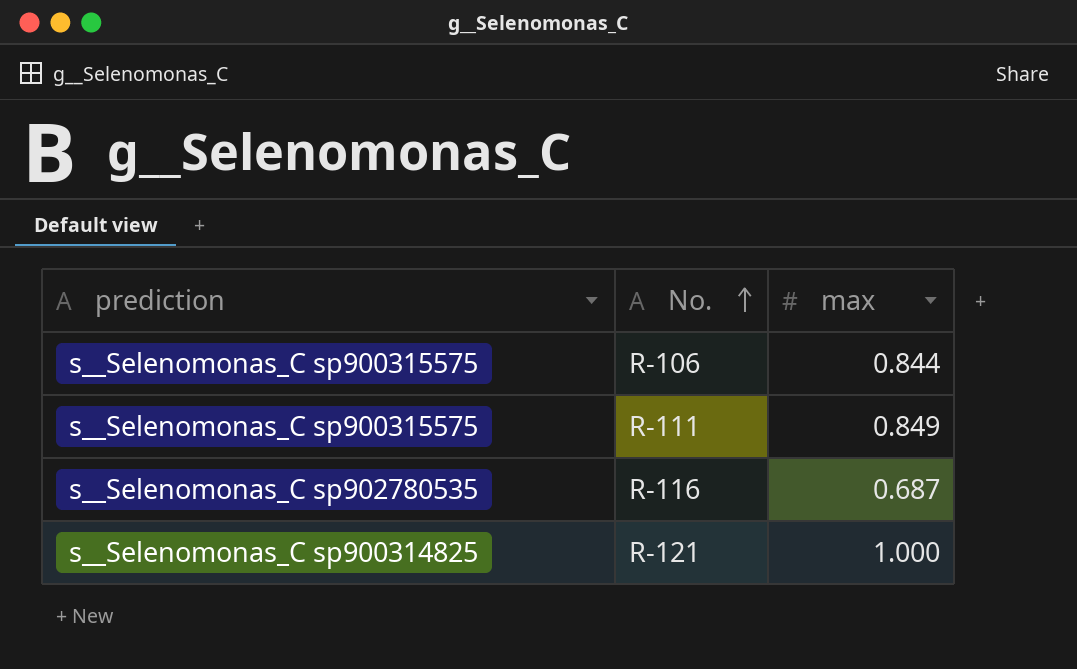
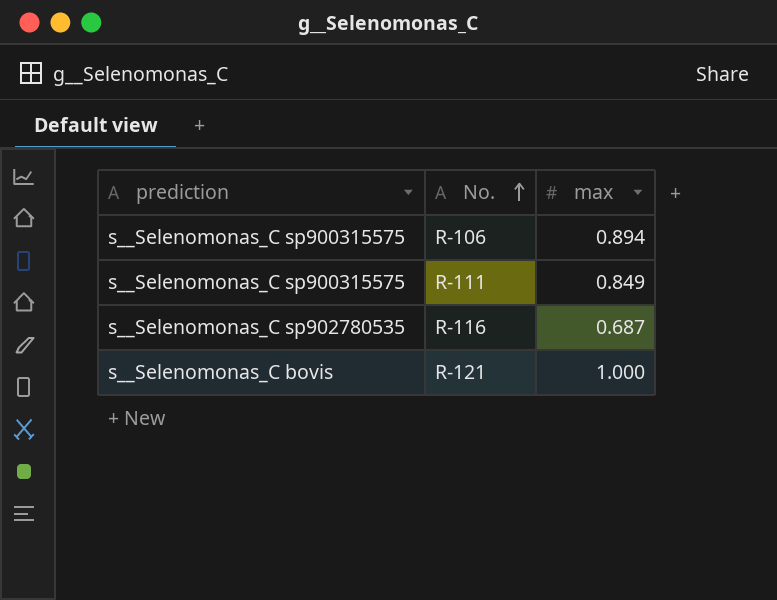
R-106 | max: 0.844 -> 0.894
R-121 | prediction: s__Selenomonas_C sp900314825 -> s__Selenomonas_C bovis

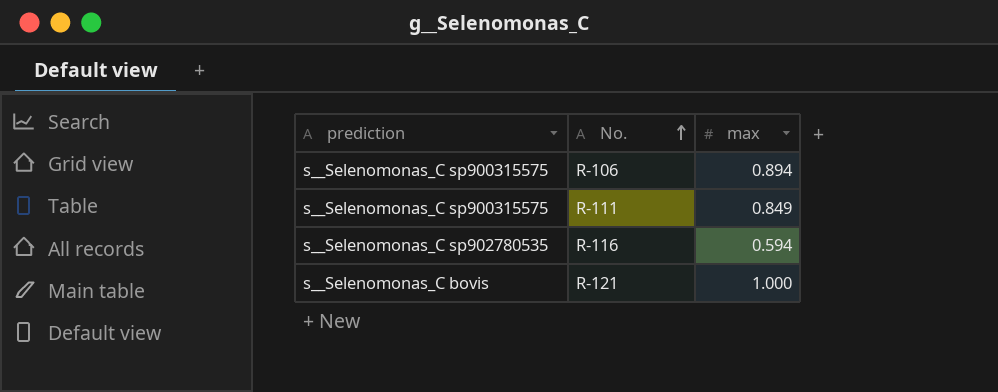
R-116 | max: 0.687 -> 0.594

